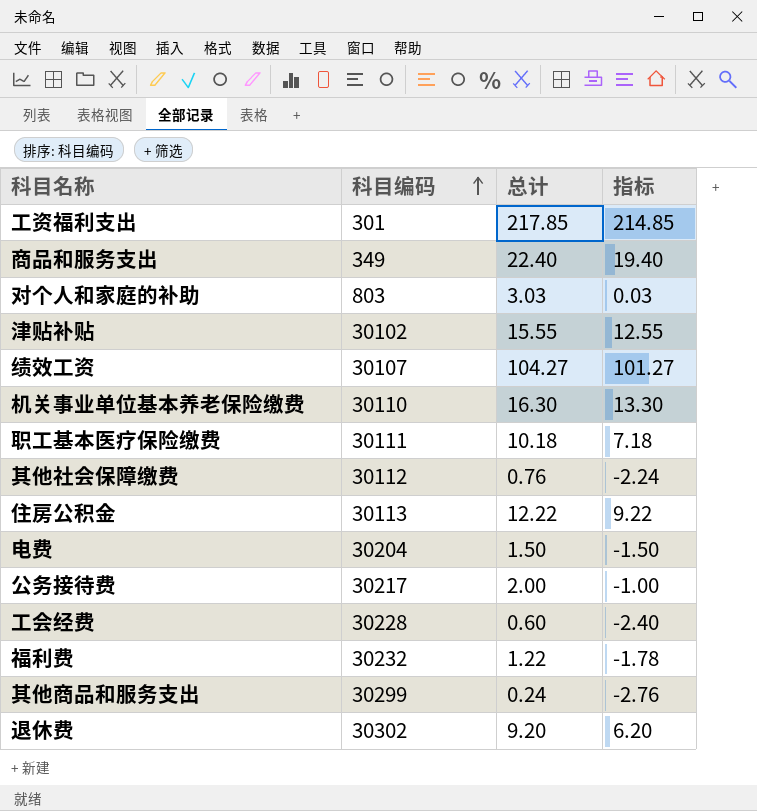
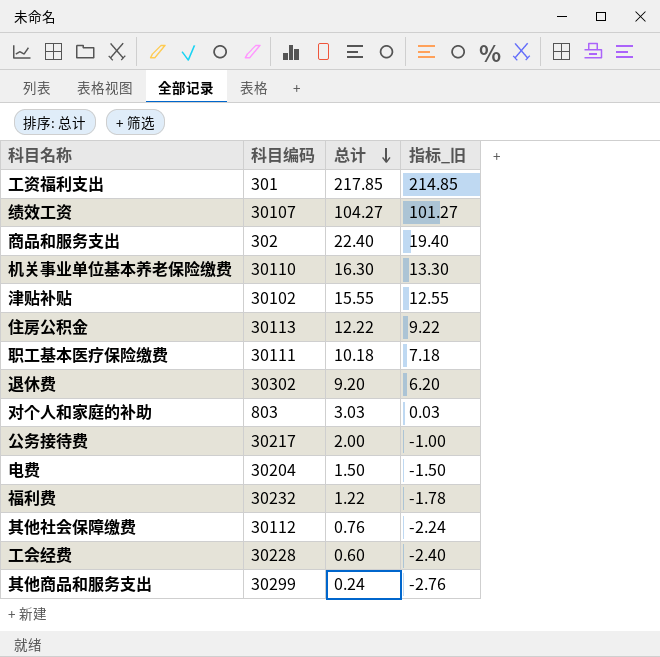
row order: 科目编码 ascending -> 总计 descending
column name: 指标 -> 指标_旧
商品和服务支出 | 科目编码: 349 -> 302

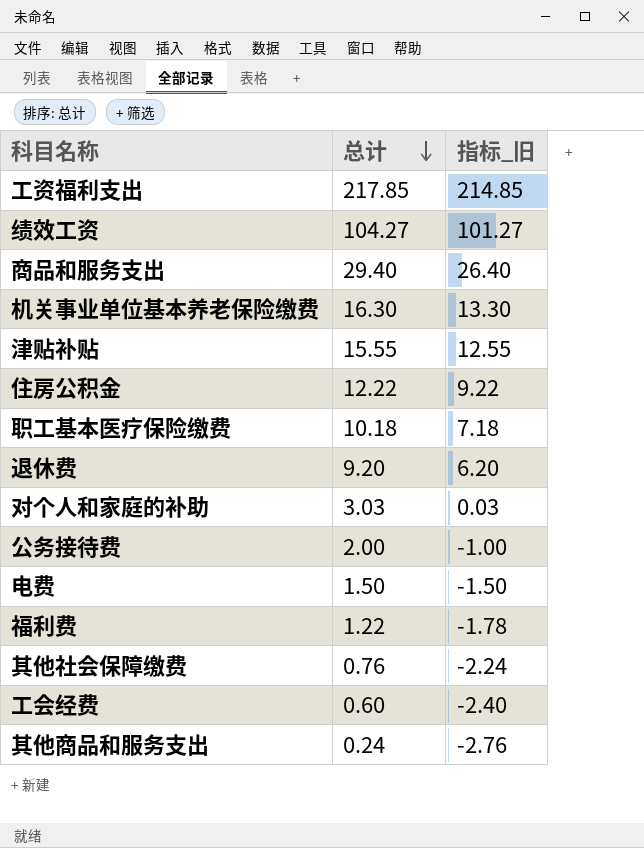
column 科目编码 | position: 2 -> none
商品和服务支出 | 总计: 22.40 -> 29.40
商品和服务支出 | 指标_旧: 19.40 -> 26.40

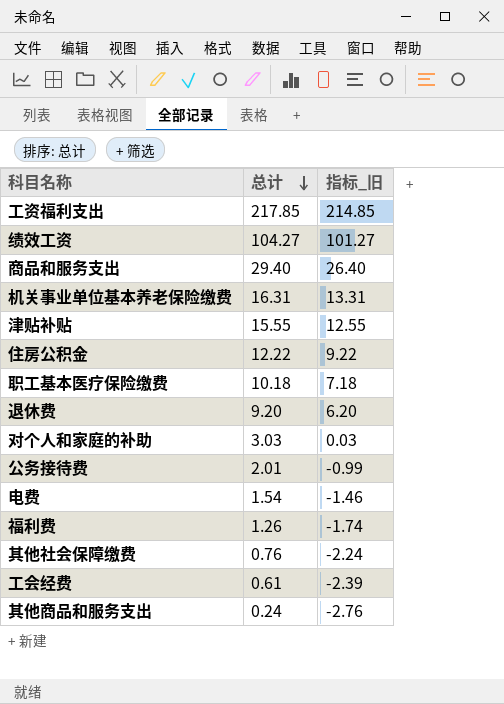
机关事业单位基本养老保险缴费 | 总计: 16.30 -> 16.31
机关事业单位基本养老保险缴费 | 指标_旧: 13.30 -> 13.31
公务接待费 | 总计: 2.00 -> 2.01
公务接待费 | 指标_旧: -1.00 -> -0.99
电费 | 总计: 1.50 -> 1.54
电费 | 指标_旧: -1.50 -> -1.46
福利费 | 总计: 1.22 -> 1.26
福利费 | 指标_旧: -1.78 -> -1.74
工会经费 | 总计: 0.60 -> 0.61
工会经费 | 指标_旧: -2.40 -> -2.39

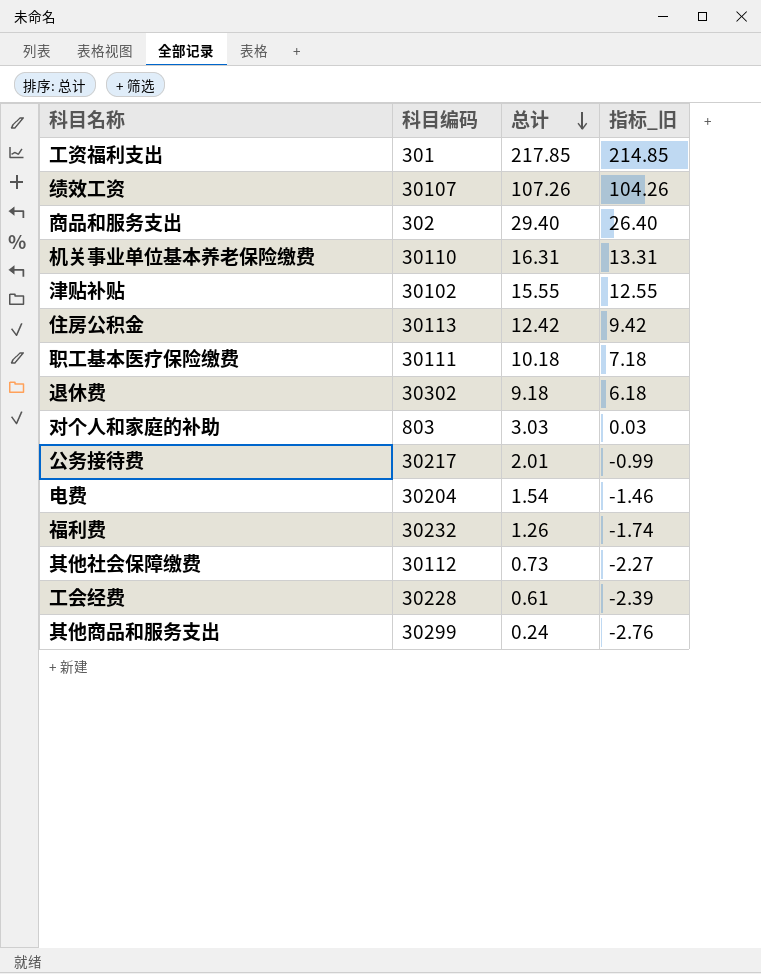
column 科目编码 | position: none -> 2
绩效工资 | 总计: 104.27 -> 107.26
绩效工资 | 指标_旧: 101.27 -> 104.26
住房公积金 | 总计: 12.22 -> 12.42
住房公积金 | 指标_旧: 9.22 -> 9.42
退休费 | 总计: 9.20 -> 9.18
退休费 | 指标_旧: 6.20 -> 6.18
其他社会保障缴费 | 总计: 0.76 -> 0.73
其他社会保障缴费 | 指标_旧: -2.24 -> -2.27

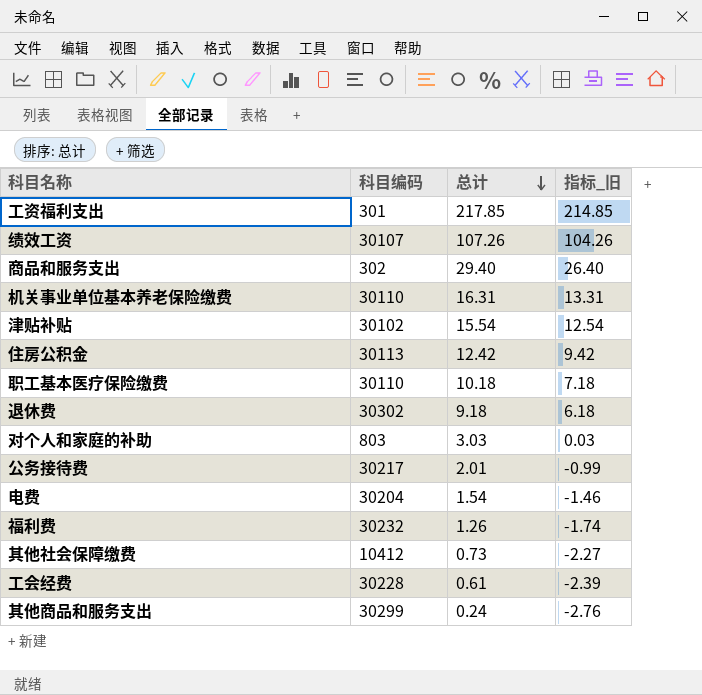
津贴补贴 | 总计: 15.55 -> 15.54
津贴补贴 | 指标_旧: 12.55 -> 12.54
职工基本医疗保险缴费 | 科目编码: 30111 -> 30110
其他社会保障缴费 | 科目编码: 30112 -> 10412

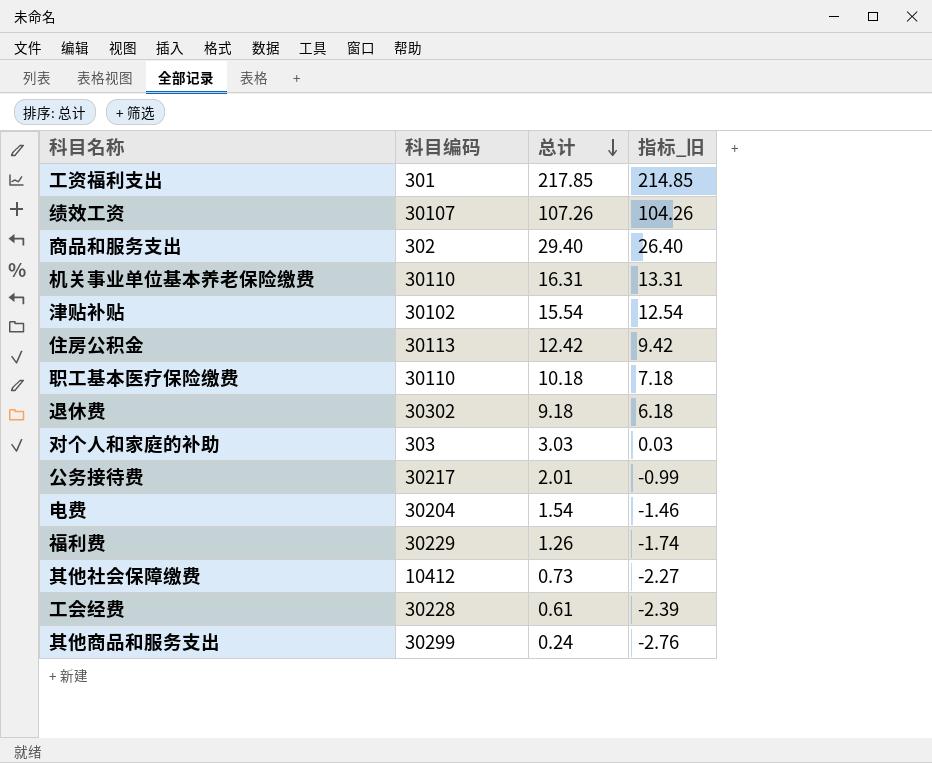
对个人和家庭的补助 | 科目编码: 803 -> 303
福利费 | 科目编码: 30232 -> 30229

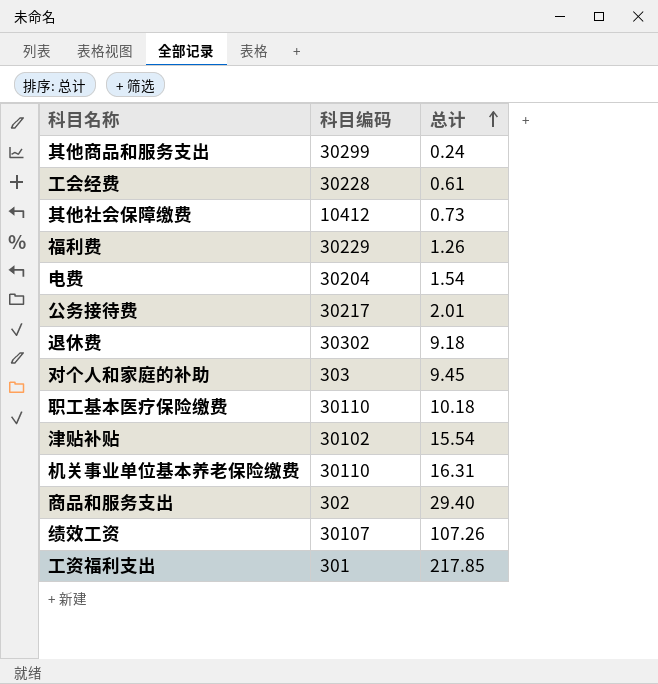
row order: 总计 descending -> 总计 ascending
column 指标_旧 | formula: [总计] - 3 -> none
row 住房公积金: 30113 | 12.42 | 9.42 -> none
对个人和家庭的补助 | 总计: 3.03 -> 9.45

